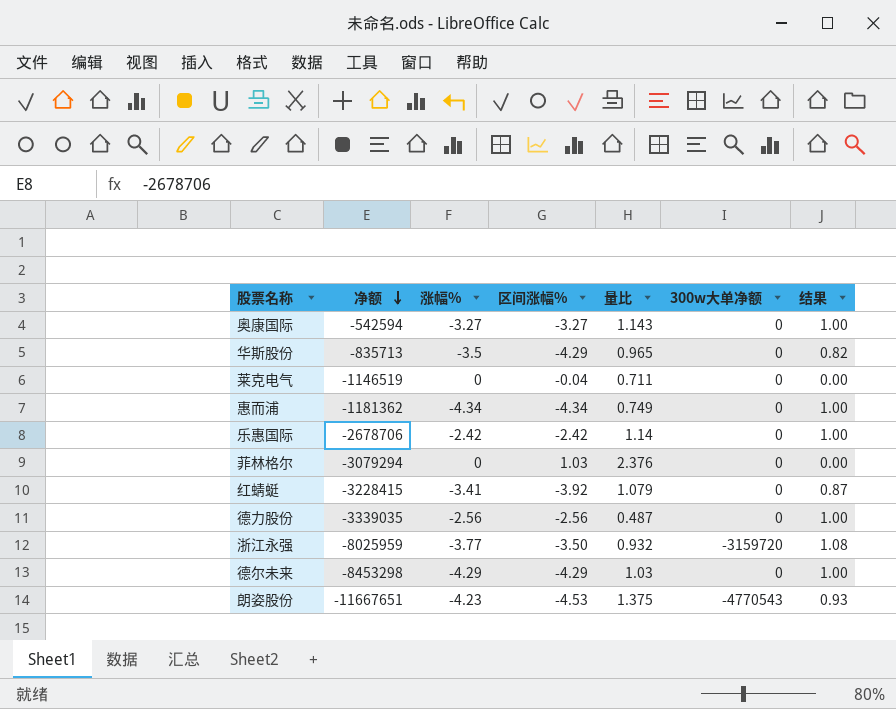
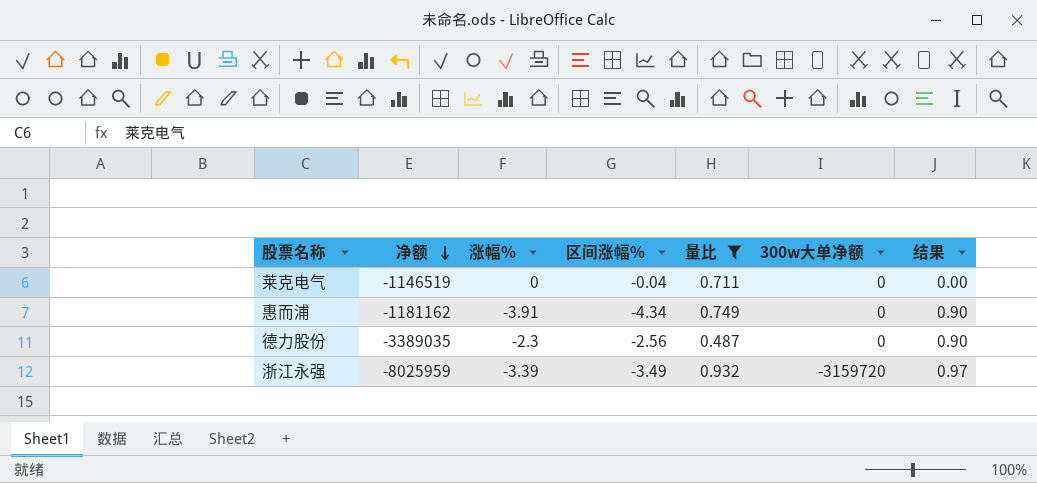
filter: none -> 量比 <= 0.932
惠而浦 | 净额: -1181362 -> -1181162
惠而浦 | 涨幅%: -4.34 -> -3.91
惠而浦 | 结果: 1.00 -> 0.90
德力股份 | 净额: -3339035 -> -3389035
德力股份 | 涨幅%: -2.56 -> -2.3
德力股份 | 结果: 1.00 -> 0.90
浙江永强 | 涨幅%: -3.77 -> -3.39
浙江永强 | 区间涨幅%: -3.50 -> -3.49
浙江永强 | 结果: 1.08 -> 0.97

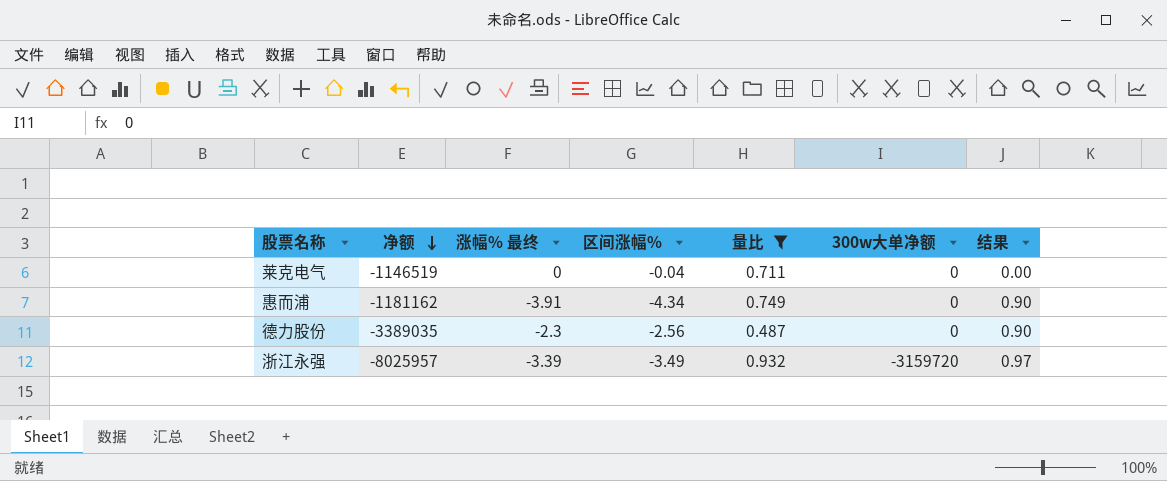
column name: 涨幅% -> 涨幅% 最终
浙江永强 | 净额: -8025959 -> -8025957

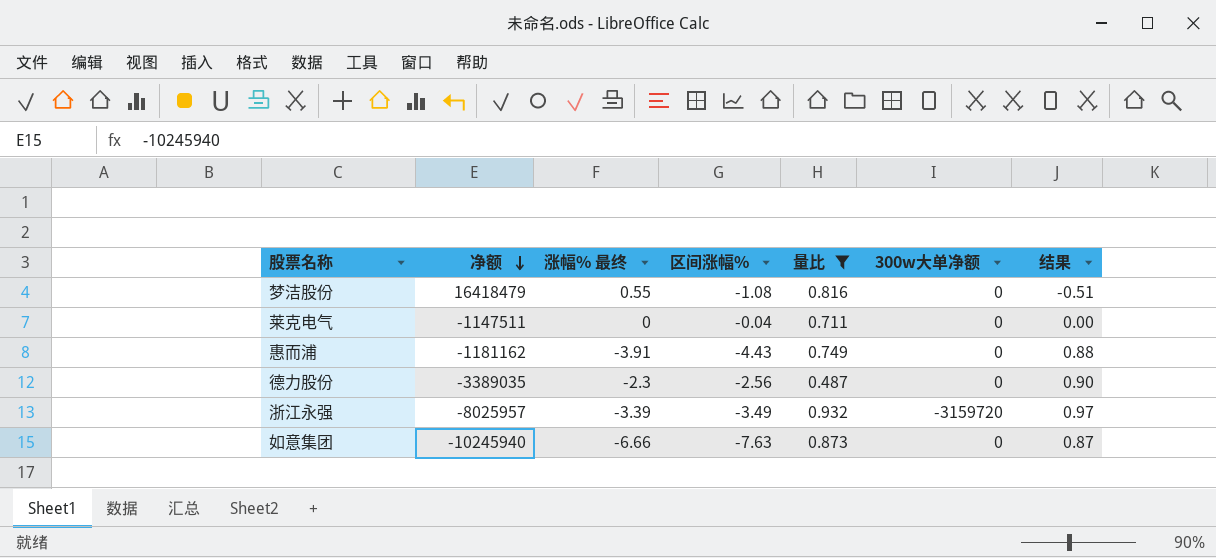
row 梦洁股份: none -> 16418479 | 0.55 | -1.08 | 0.816 | 0 | -0.51
莱克电气 | 净额: -1146519 -> -1147511
惠而浦 | 区间涨幅%: -4.34 -> -4.43
惠而浦 | 结果: 0.90 -> 0.88
row 如意集团: none -> -10245940 | -6.66 | -7.63 | 0.873 | 0 | 0.87

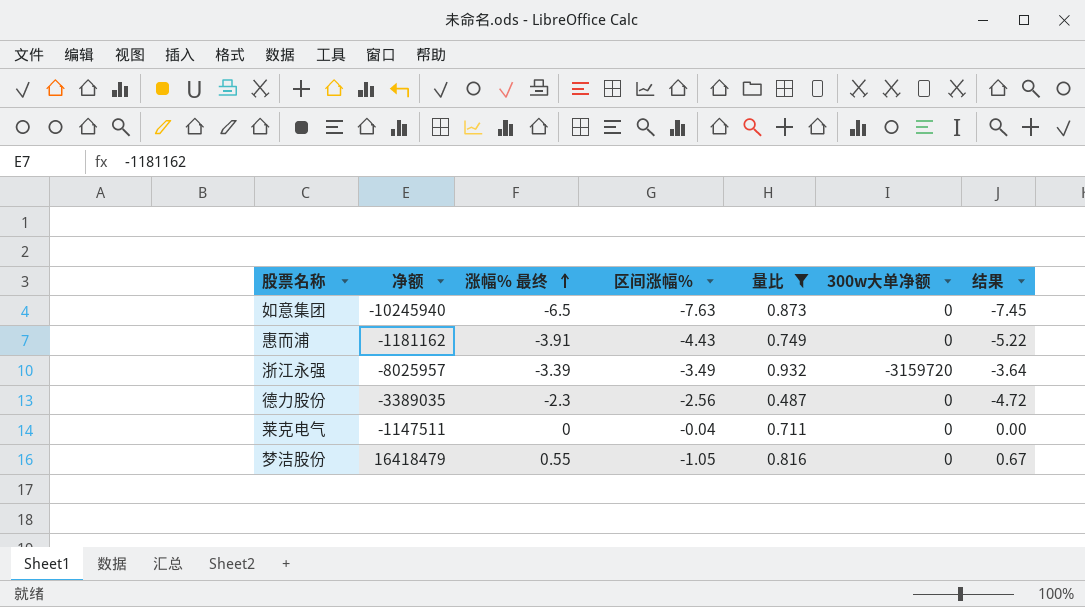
row order: 净额 descending -> 涨幅% 最终 ascending
column 结果 | formula: [涨幅% 最终] / [区间涨幅%] -> [涨幅% 最终] / [量比]
如意集团 | 涨幅% 最终: -6.66 -> -6.5
梦洁股份 | 区间涨幅%: -1.08 -> -1.05

